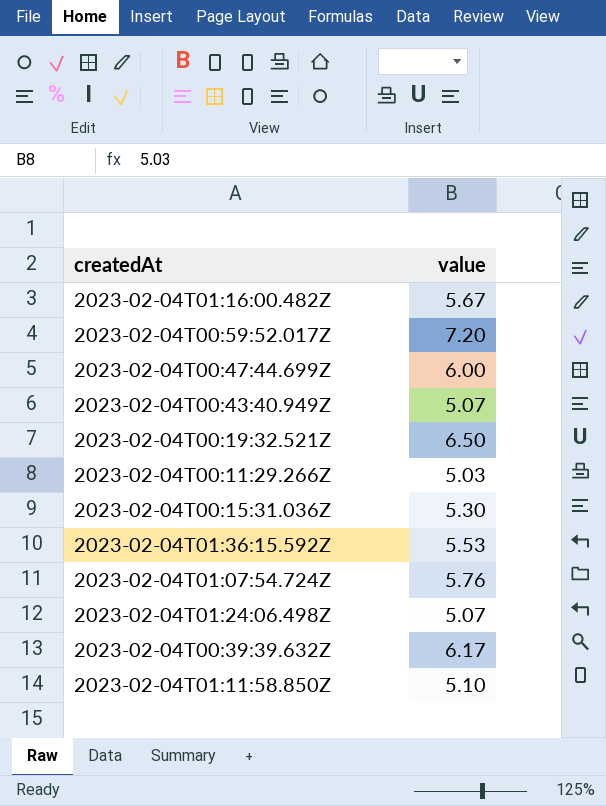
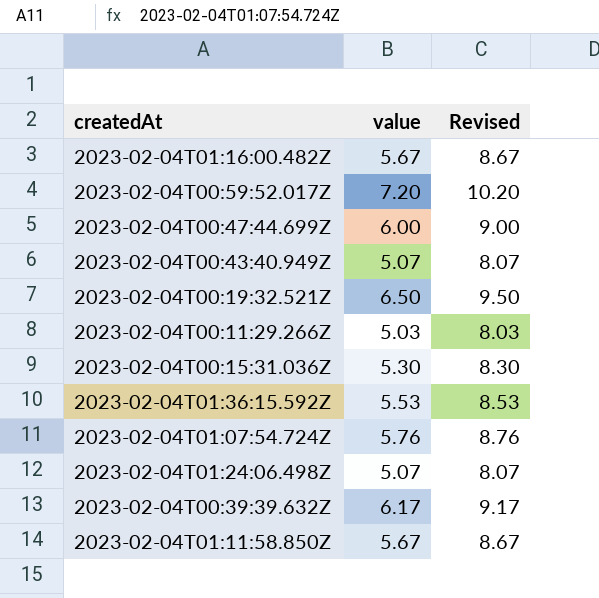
column Revised | formula: none -> [value] + 3
2023-02-04T01:11:58.850Z | value: 5.10 -> 5.67

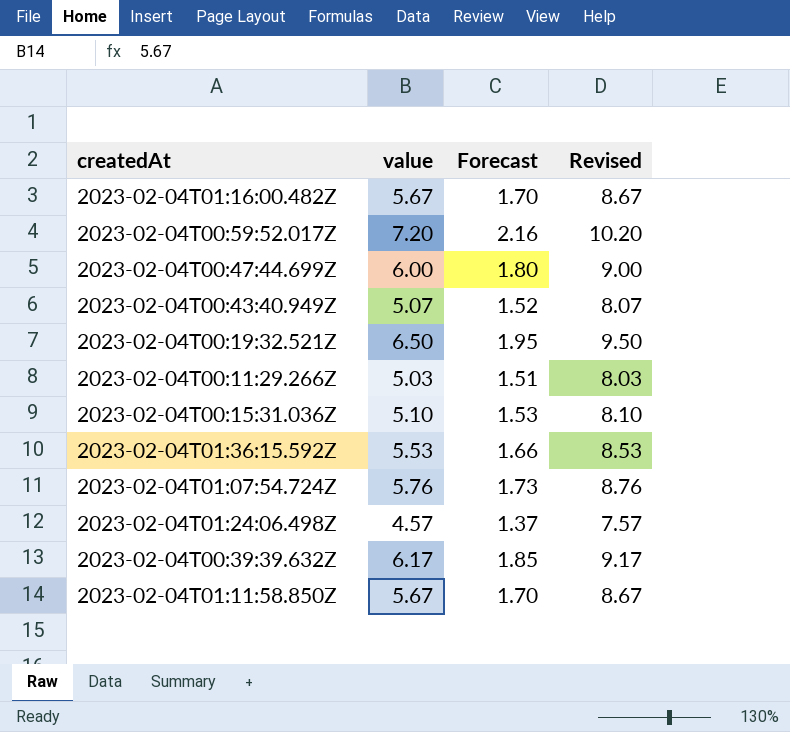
column Forecast | formula: none -> [value] * 0.3
2023-02-04T00:15:31.036Z | value: 5.30 -> 5.10
2023-02-04T00:15:31.036Z | Revised: 8.30 -> 8.10
2023-02-04T01:24:06.498Z | value: 5.07 -> 4.57
2023-02-04T01:24:06.498Z | Revised: 8.07 -> 7.57

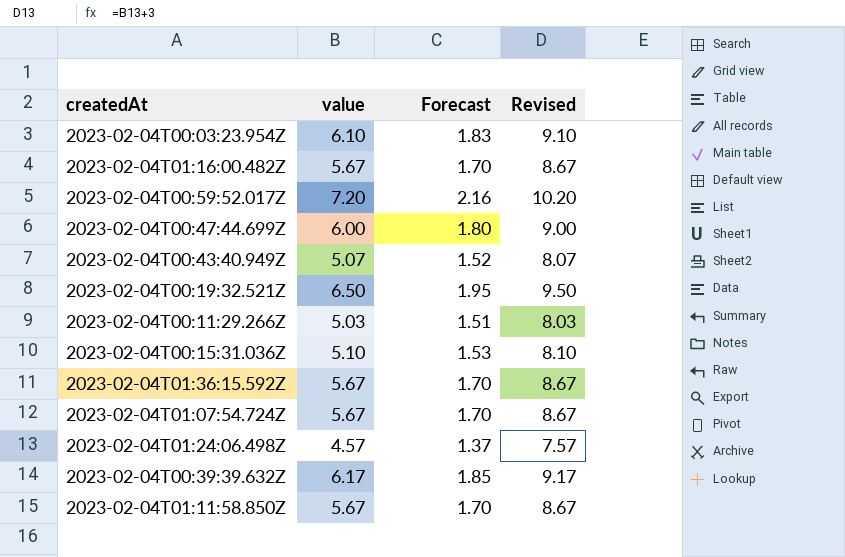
row 2023-02-04T00:03:23.954Z: none -> 6.10 | 1.83 | 9.10
2023-02-04T01:36:15.592Z | value: 5.53 -> 5.67
2023-02-04T01:36:15.592Z | Forecast: 1.66 -> 1.70
2023-02-04T01:36:15.592Z | Revised: 8.53 -> 8.67
2023-02-04T01:07:54.724Z | value: 5.76 -> 5.67
2023-02-04T01:07:54.724Z | Forecast: 1.73 -> 1.70
2023-02-04T01:07:54.724Z | Revised: 8.76 -> 8.67

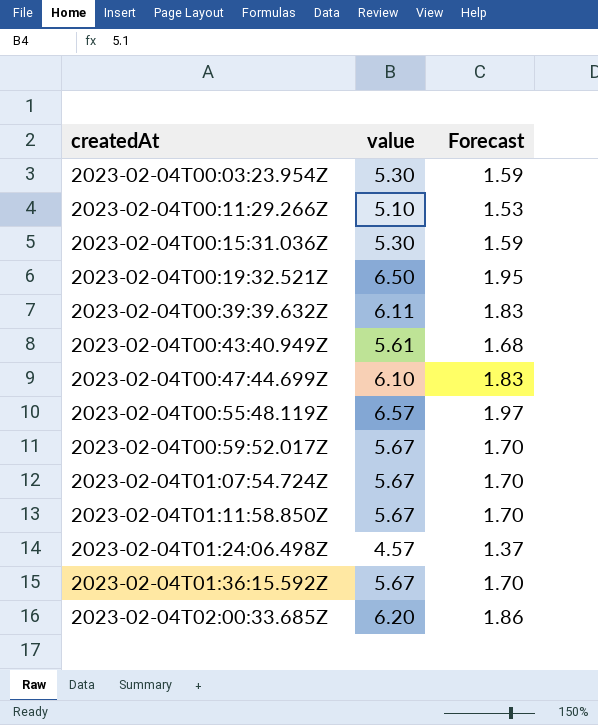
row order: none -> createdAt ascending
column Revised | formula: [value] + 3 -> none
row 2023-02-04T01:16:00.482Z: 5.67 | 1.70 | 8.67 -> none
2023-02-04T00:03:23.954Z | value: 6.10 -> 5.30
2023-02-04T00:03:23.954Z | Forecast: 1.83 -> 1.59
2023-02-04T00:11:29.266Z | value: 5.03 -> 5.10
2023-02-04T00:11:29.266Z | Forecast: 1.51 -> 1.53
2023-02-04T00:15:31.036Z | value: 5.10 -> 5.30
2023-02-04T00:15:31.036Z | Forecast: 1.53 -> 1.59
2023-02-04T00:39:39.632Z | value: 6.17 -> 6.11
2023-02-04T00:39:39.632Z | Forecast: 1.85 -> 1.83
2023-02-04T00:43:40.949Z | value: 5.07 -> 5.61
2023-02-04T00:43:40.949Z | Forecast: 1.52 -> 1.68
2023-02-04T00:47:44.699Z | value: 6.00 -> 6.10
2023-02-04T00:47:44.699Z | Forecast: 1.80 -> 1.83
row 2023-02-04T00:55:48.119Z: none -> 6.57 | 1.97
2023-02-04T00:59:52.017Z | value: 7.20 -> 5.67
2023-02-04T00:59:52.017Z | Forecast: 2.16 -> 1.70
row 2023-02-04T02:00:33.685Z: none -> 6.20 | 1.86

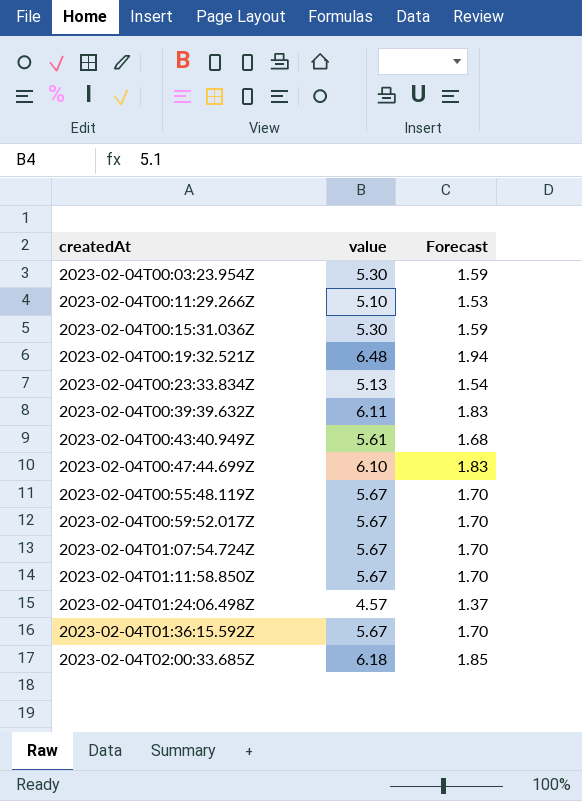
2023-02-04T00:19:32.521Z | value: 6.50 -> 6.48
2023-02-04T00:19:32.521Z | Forecast: 1.95 -> 1.94
row 2023-02-04T00:23:33.834Z: none -> 5.13 | 1.54
2023-02-04T00:55:48.119Z | value: 6.57 -> 5.67
2023-02-04T00:55:48.119Z | Forecast: 1.97 -> 1.70
2023-02-04T02:00:33.685Z | value: 6.20 -> 6.18
2023-02-04T02:00:33.685Z | Forecast: 1.86 -> 1.85

